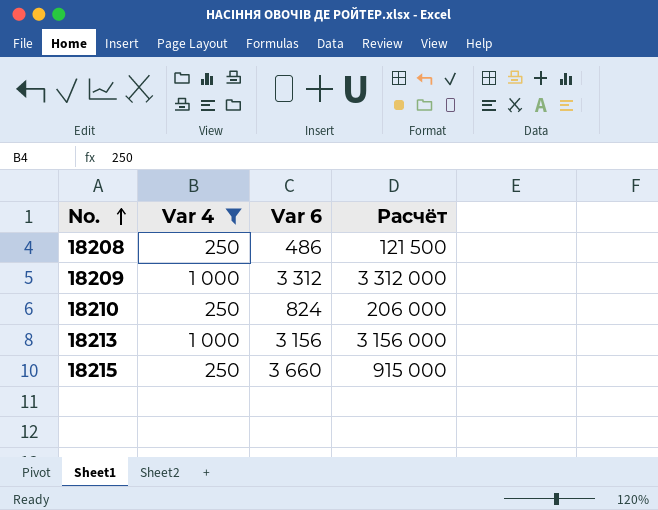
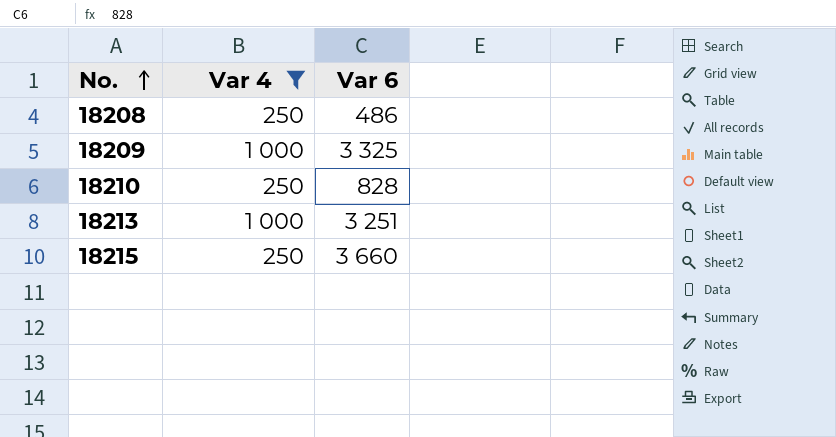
column Расчёт | formula: [Var 4] * [Var 6] -> none
18209 | Var 6: 3 312 -> 3 325
18210 | Var 6: 824 -> 828
18213 | Var 6: 3 156 -> 3 251

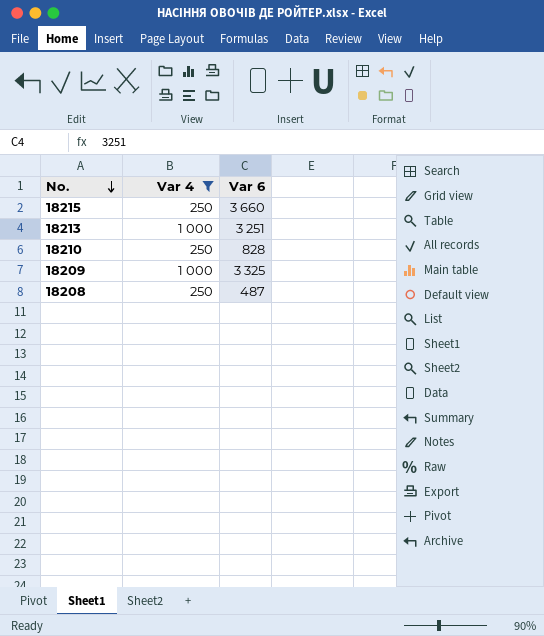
row order: No. ascending -> No. descending
18208 | Var 6: 486 -> 487

